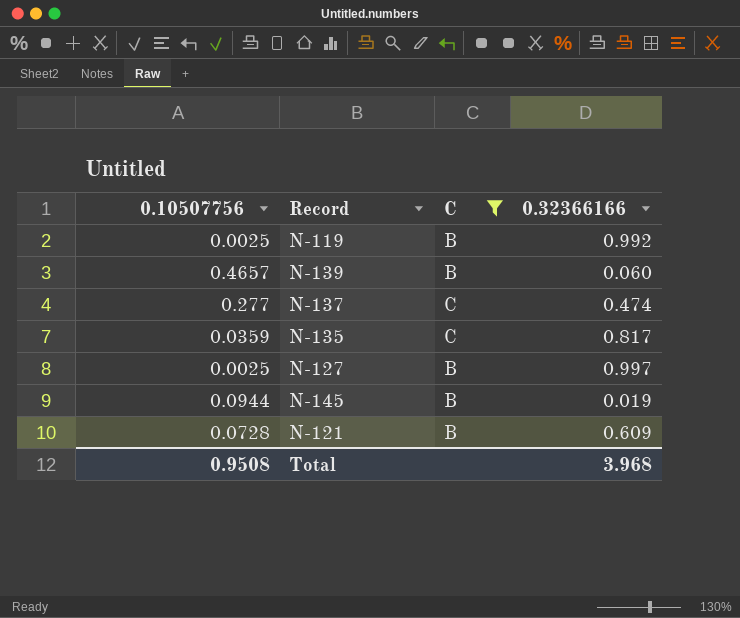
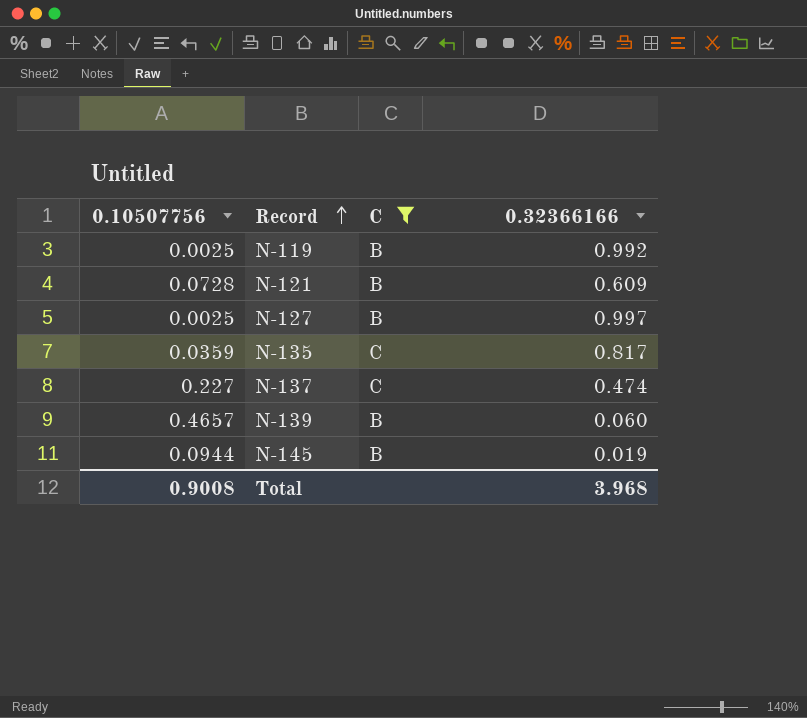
row order: none -> Record ascending
N-137 | 0.10507756: 0.277 -> 0.227
Total | 0.10507756: 0.9508 -> 0.9008

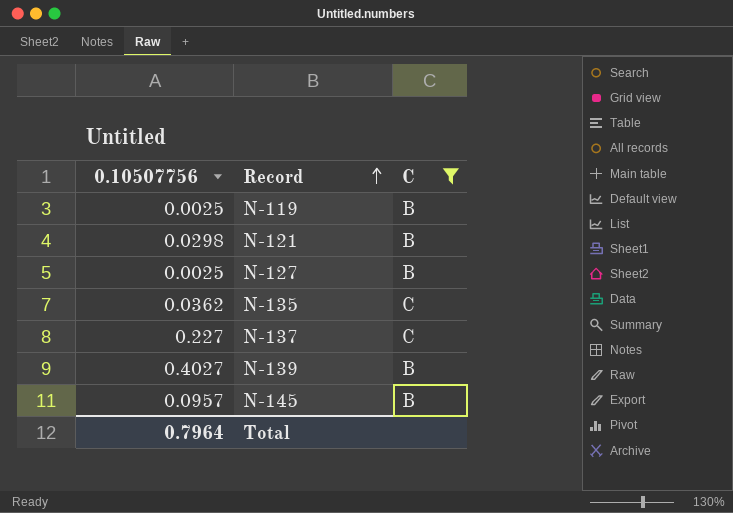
column 0.32366166 | position: 4 -> none
N-121 | 0.10507756: 0.0728 -> 0.0298
N-135 | 0.10507756: 0.0359 -> 0.0362
N-139 | 0.10507756: 0.4657 -> 0.4027
N-145 | 0.10507756: 0.0944 -> 0.0957
Total | 0.10507756: 0.9008 -> 0.7964

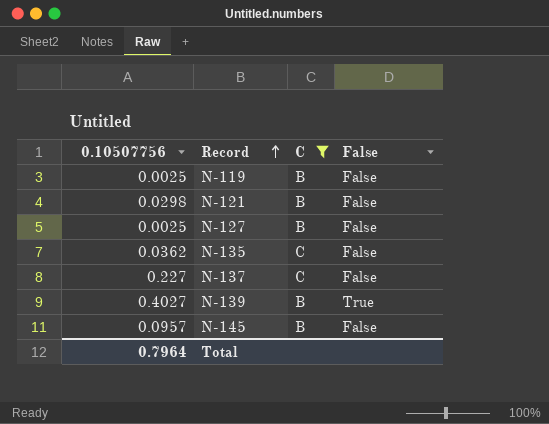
column False | position: none -> 4

